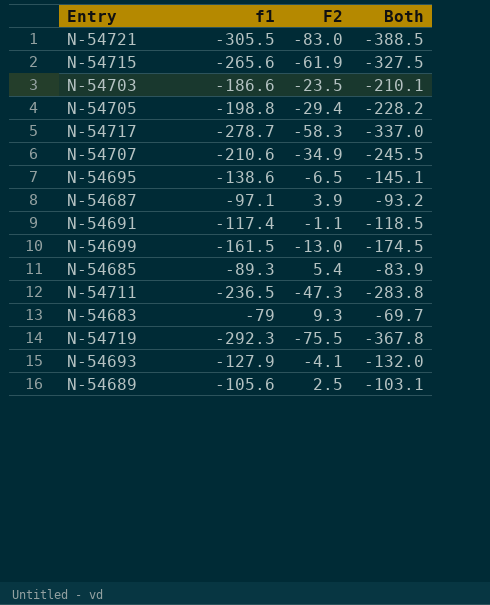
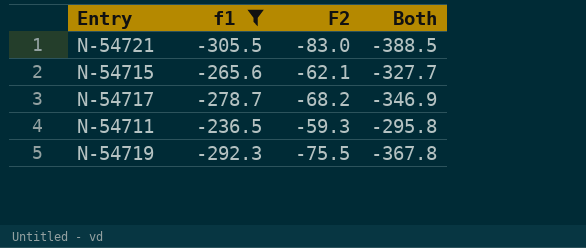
filter: none -> f1 <= -236.5
N-54715 | F2: -61.9 -> -62.1
N-54715 | Both: -327.5 -> -327.7
N-54717 | F2: -58.3 -> -68.2
N-54717 | Both: -337.0 -> -346.9
N-54711 | F2: -47.3 -> -59.3
N-54711 | Both: -283.8 -> -295.8

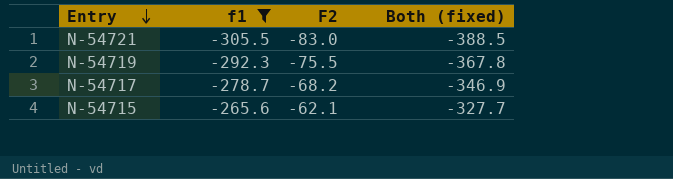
row order: none -> Entry descending
column name: Both -> Both (fixed)
row N-54711: -236.5 | -59.3 | -295.8 -> none

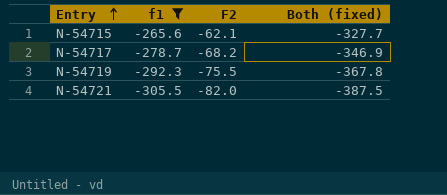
row order: Entry descending -> Entry ascending
N-54721 | F2: -83.0 -> -82.0
N-54721 | Both (fixed): -388.5 -> -387.5

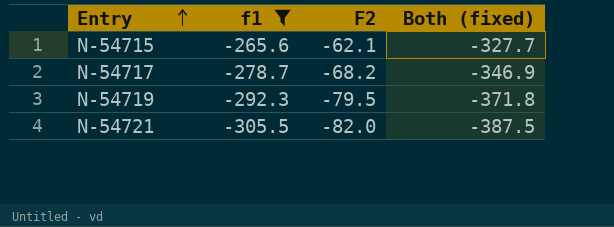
N-54719 | F2: -75.5 -> -79.5
N-54719 | Both (fixed): -367.8 -> -371.8

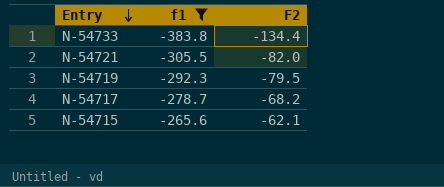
row order: Entry ascending -> Entry descending
column Both (fixed) | formula: [f1] + [F2] -> none
row N-54733: none -> -383.8 | -134.4

